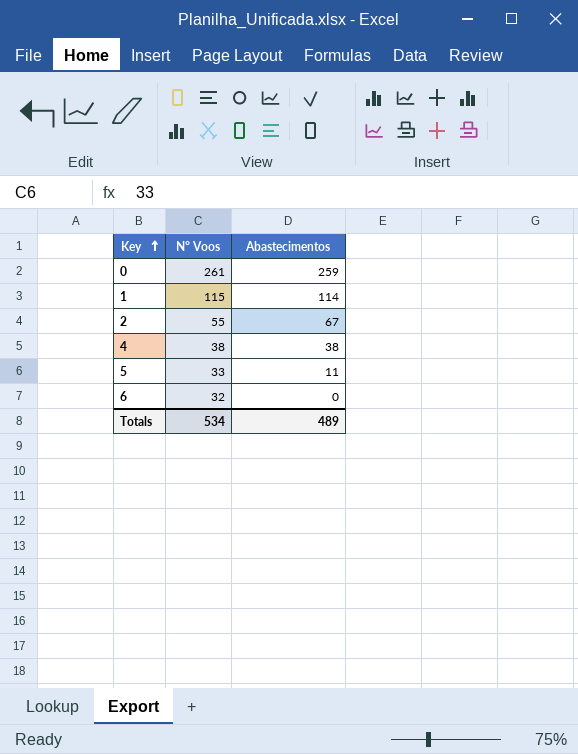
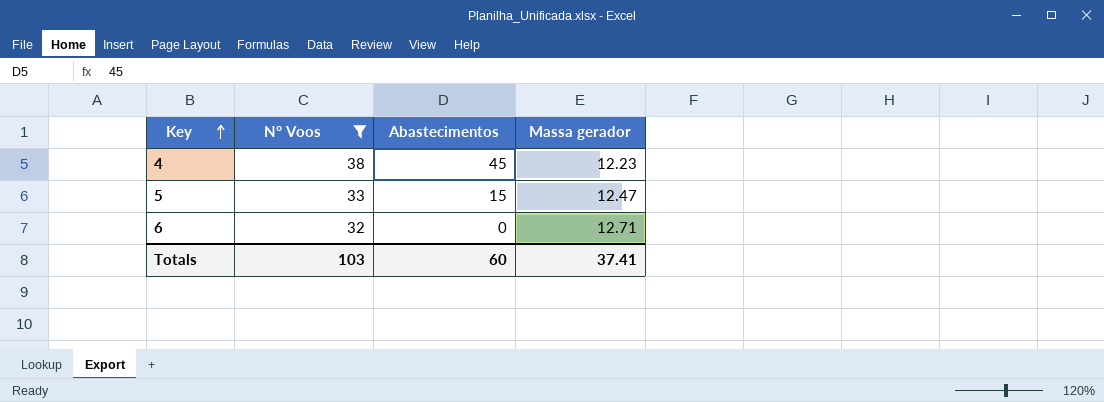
filter: none -> N° Voos <= 38
column Massa gerador | position: none -> 4
4 | Abastecimentos: 38 -> 45
5 | Abastecimentos: 11 -> 15
Totals | N° Voos: 534 -> 103
Totals | Abastecimentos: 489 -> 60

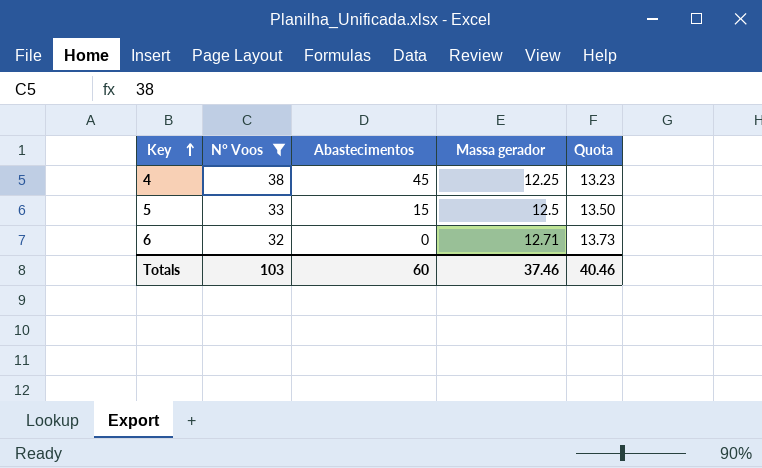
column Quota | formula: none -> [Massa gerador] * 1.08
4 | Massa gerador: 12.23 -> 12.25
5 | Massa gerador: 12.47 -> 12.5
Totals | Massa gerador: 37.41 -> 37.46

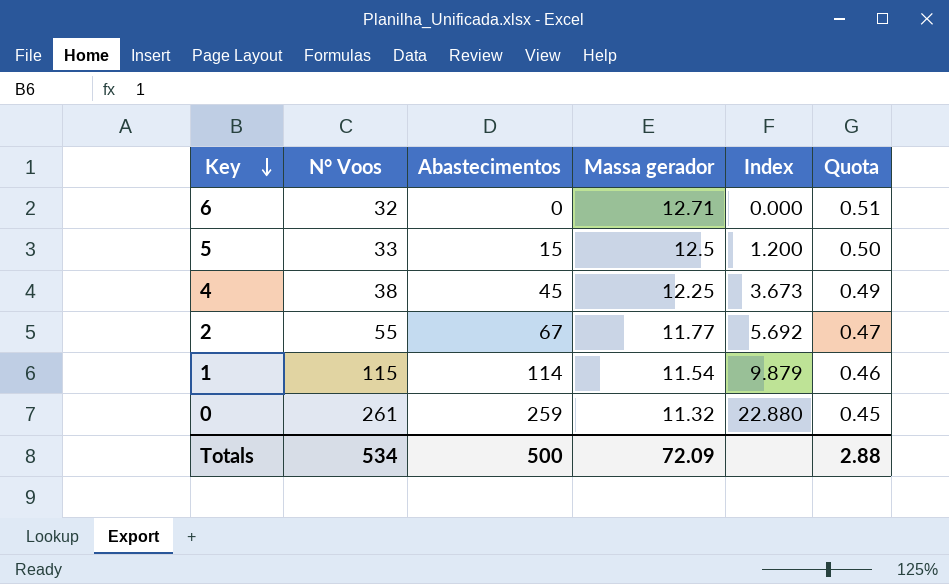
filter: N° Voos <= 38 -> none
row order: Key ascending -> Key descending
column Index | formula: none -> [Abastecimentos] / [Massa gerador]
column Quota | formula: [Massa gerador] * 1.08 -> [Massa gerador] * 0.04
Totals | N° Voos: 103 -> 534
Totals | Abastecimentos: 60 -> 500
Totals | Massa gerador: 37.46 -> 72.09
Totals | Quota: 40.46 -> 2.88

